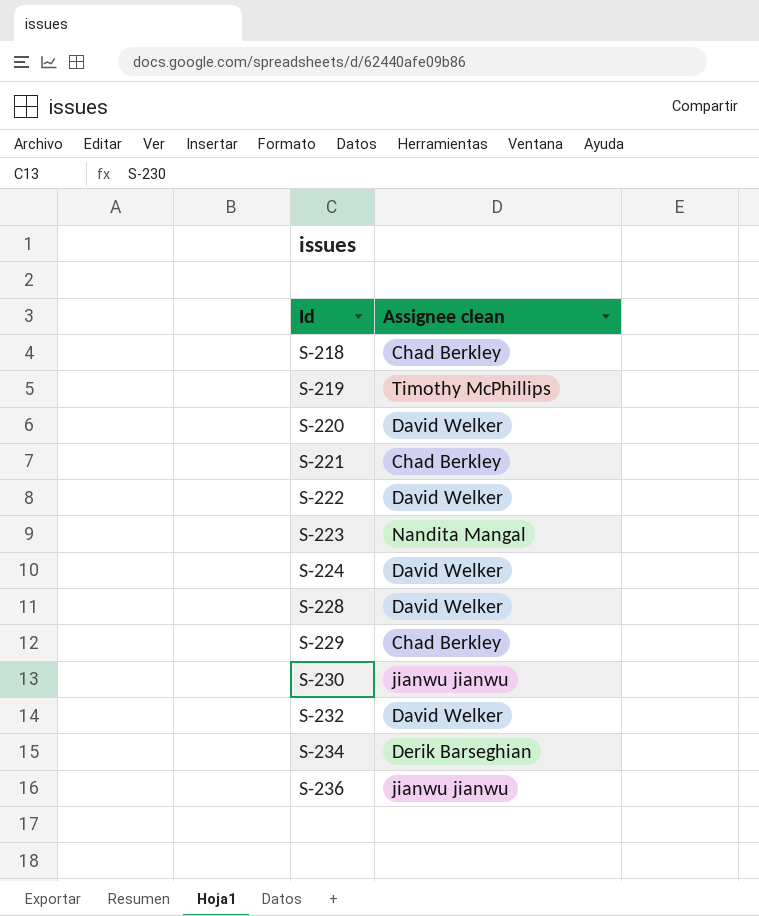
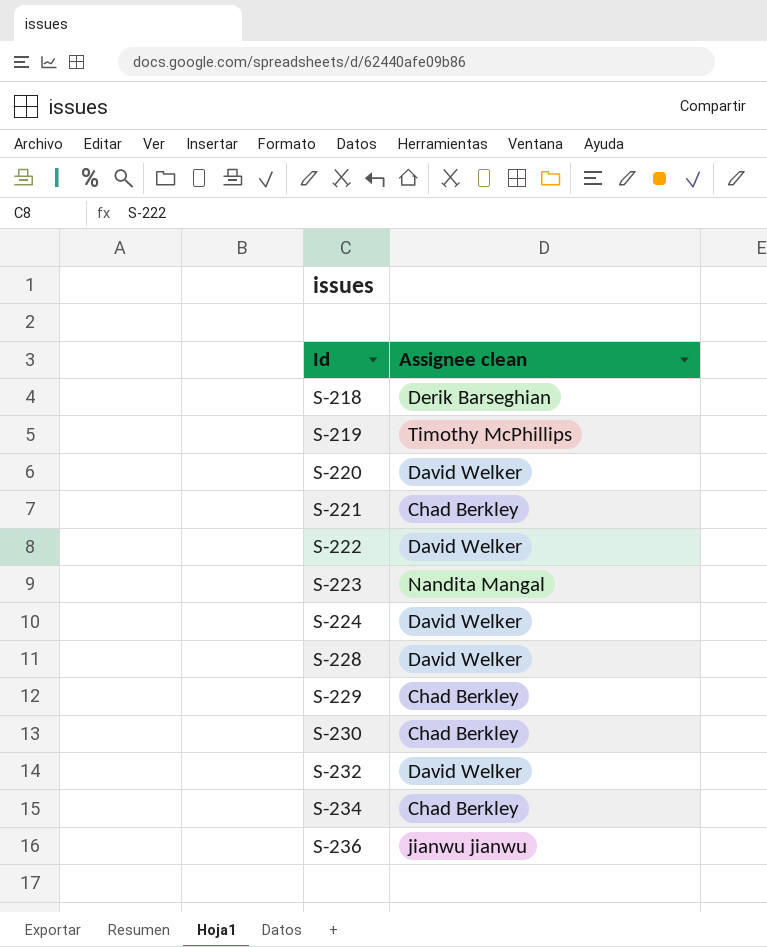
S-218 | Assignee clean: Chad Berkley -> Derik Barseghian
S-230 | Assignee clean: jianwu jianwu -> Chad Berkley
S-234 | Assignee clean: Derik Barseghian -> Chad Berkley

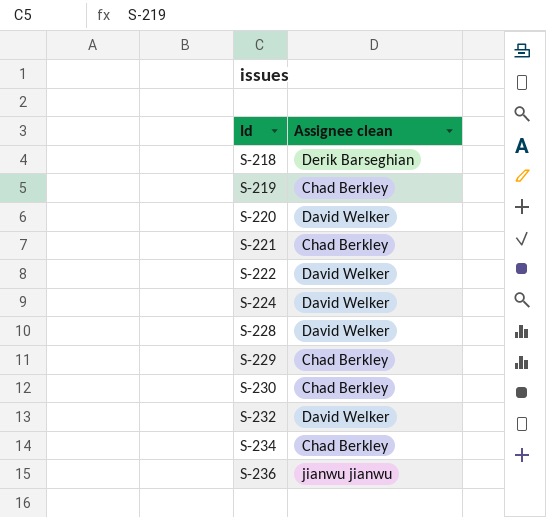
row S-223: Nandita Mangal -> none
S-219 | Assignee clean: Timothy McPhillips -> Chad Berkley

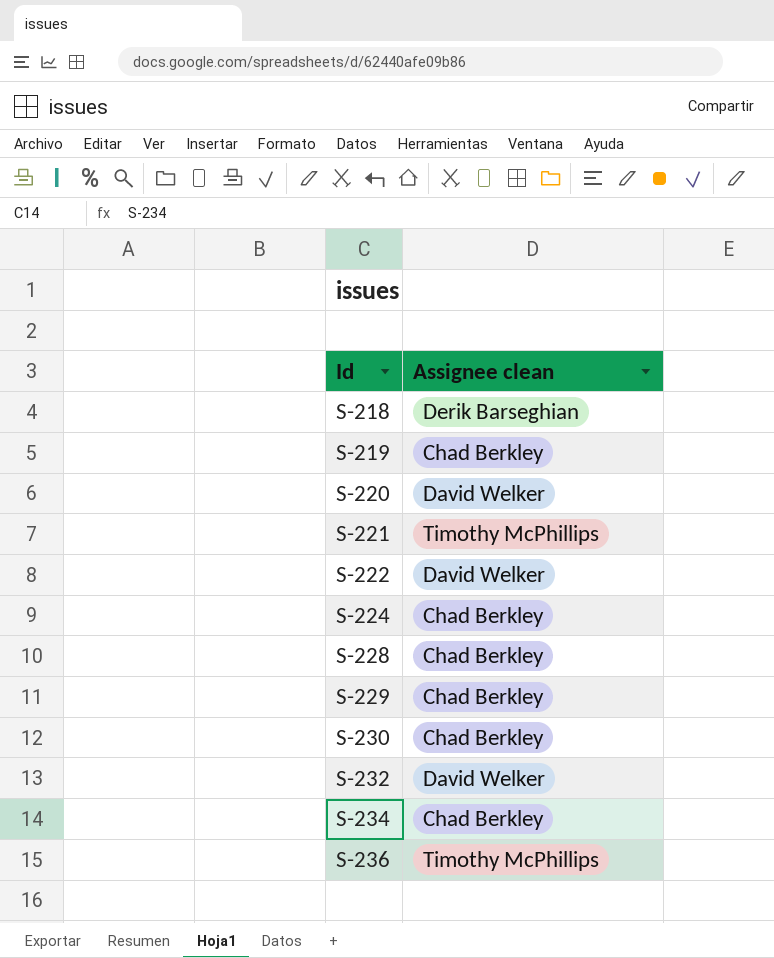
S-221 | Assignee clean: Chad Berkley -> Timothy McPhillips
S-224 | Assignee clean: David Welker -> Chad Berkley
S-228 | Assignee clean: David Welker -> Chad Berkley
S-236 | Assignee clean: jianwu jianwu -> Timothy McPhillips

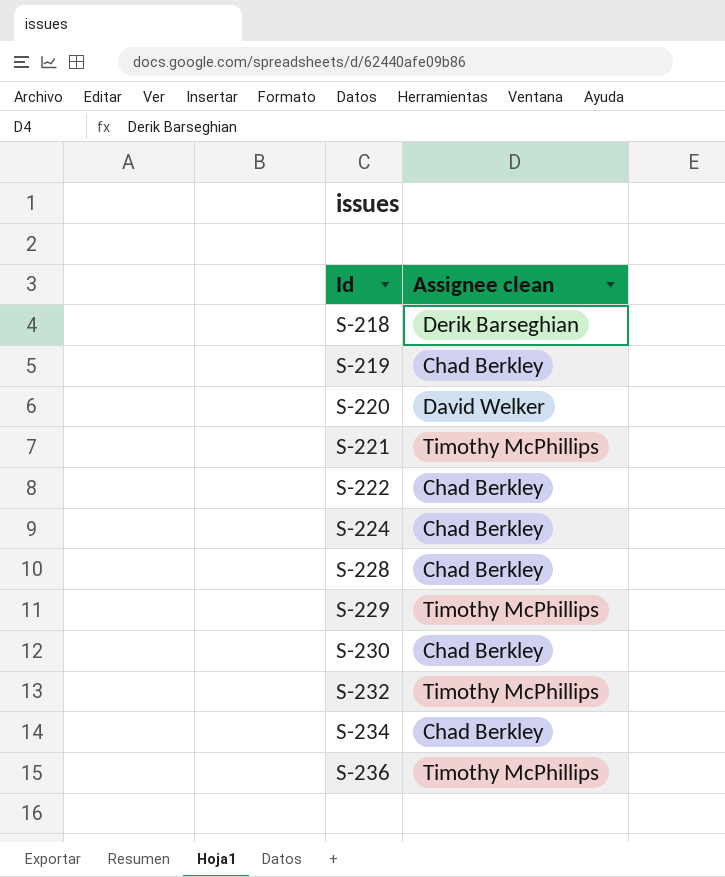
S-222 | Assignee clean: David Welker -> Chad Berkley
S-229 | Assignee clean: Chad Berkley -> Timothy McPhillips
S-232 | Assignee clean: David Welker -> Timothy McPhillips

